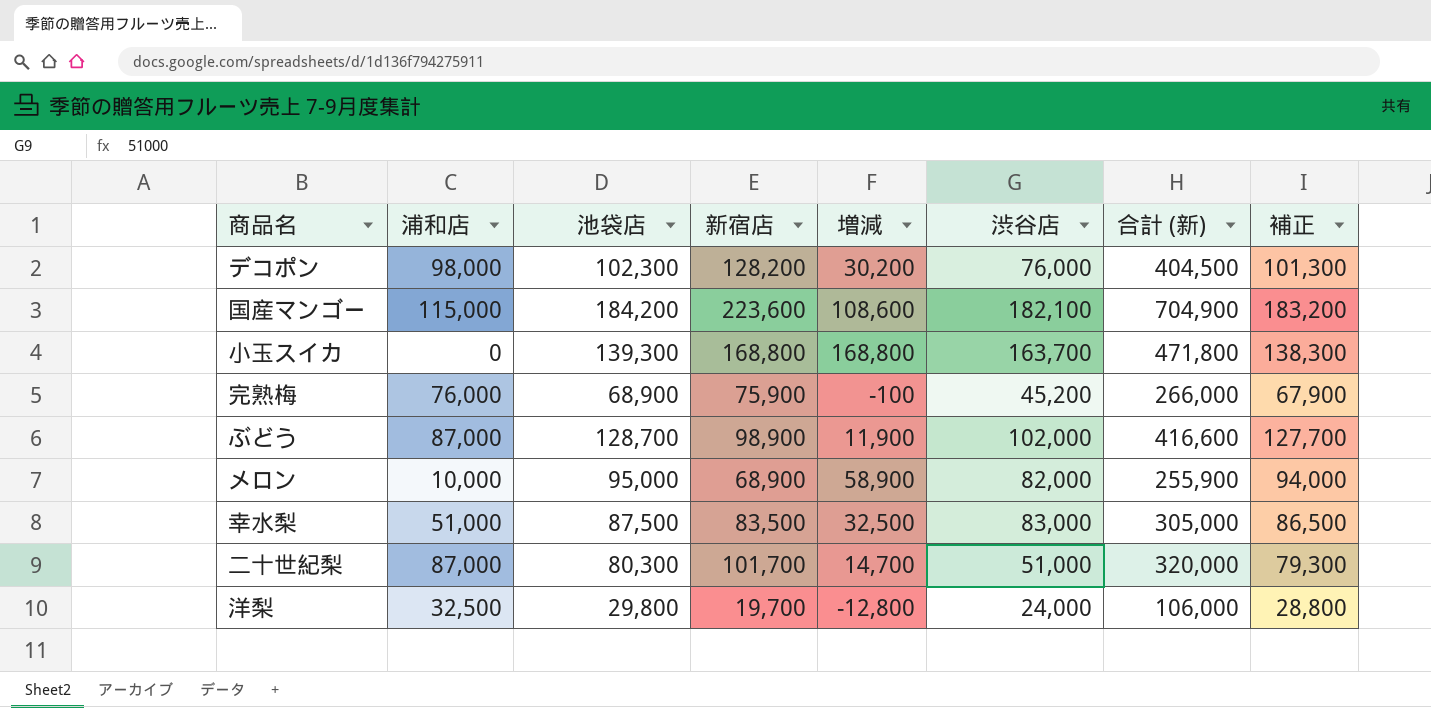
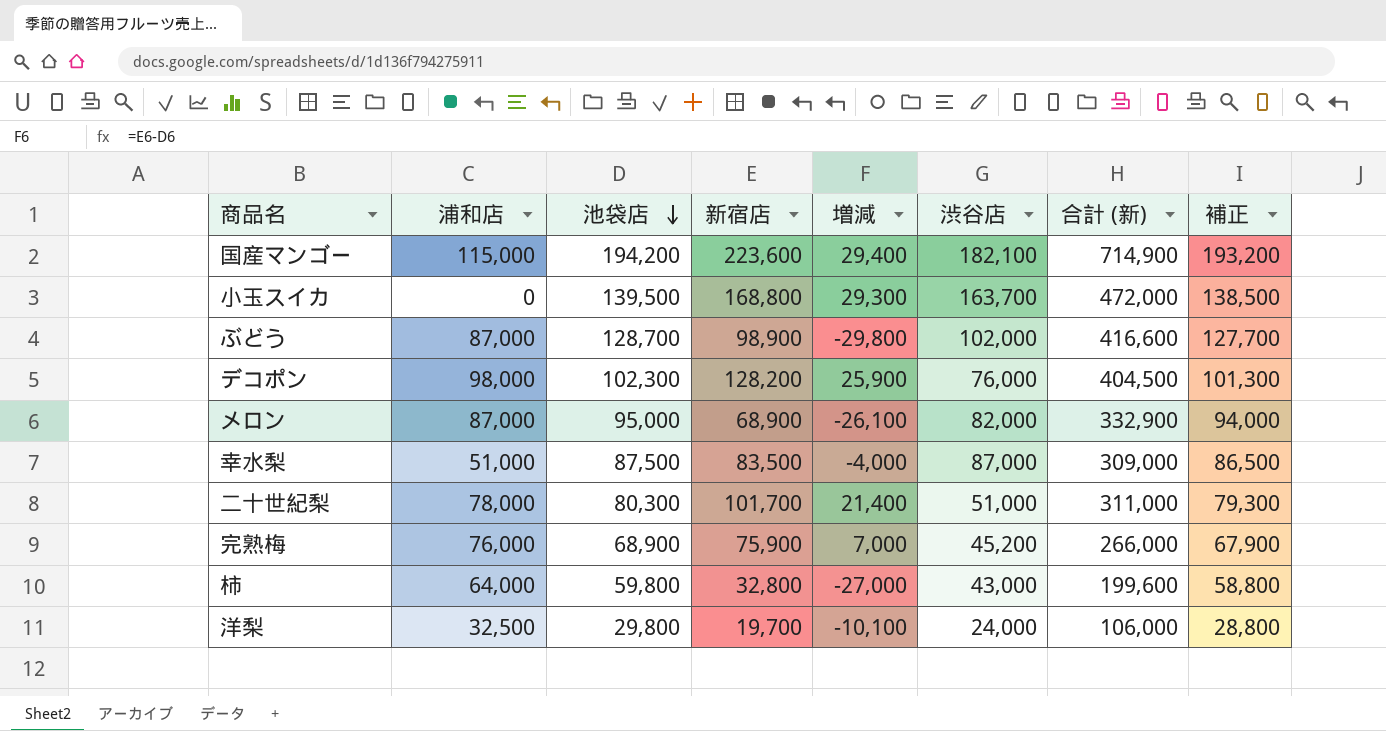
row order: none -> 池袋店 descending
column 増減 | formula: [新宿店] - [浦和店] -> [新宿店] - [池袋店]
国産マンゴー | 池袋店: 184,200 -> 194,200
国産マンゴー | 合計 (新): 704,900 -> 714,900
国産マンゴー | 補正: 183,200 -> 193,200
小玉スイカ | 池袋店: 139,300 -> 139,500
小玉スイカ | 合計 (新): 471,800 -> 472,000
小玉スイカ | 補正: 138,300 -> 138,500
メロン | 浦和店: 10,000 -> 87,000
メロン | 合計 (新): 255,900 -> 332,900
幸水梨 | 渋谷店: 83,000 -> 87,000
幸水梨 | 合計 (新): 305,000 -> 309,000
二十世紀梨 | 浦和店: 87,000 -> 78,000
二十世紀梨 | 合計 (新): 320,000 -> 311,000
row 柿: none -> 64,000 | 59,800 | 32,800 | -27,000 | 43,000 | 199,600 | 58,800

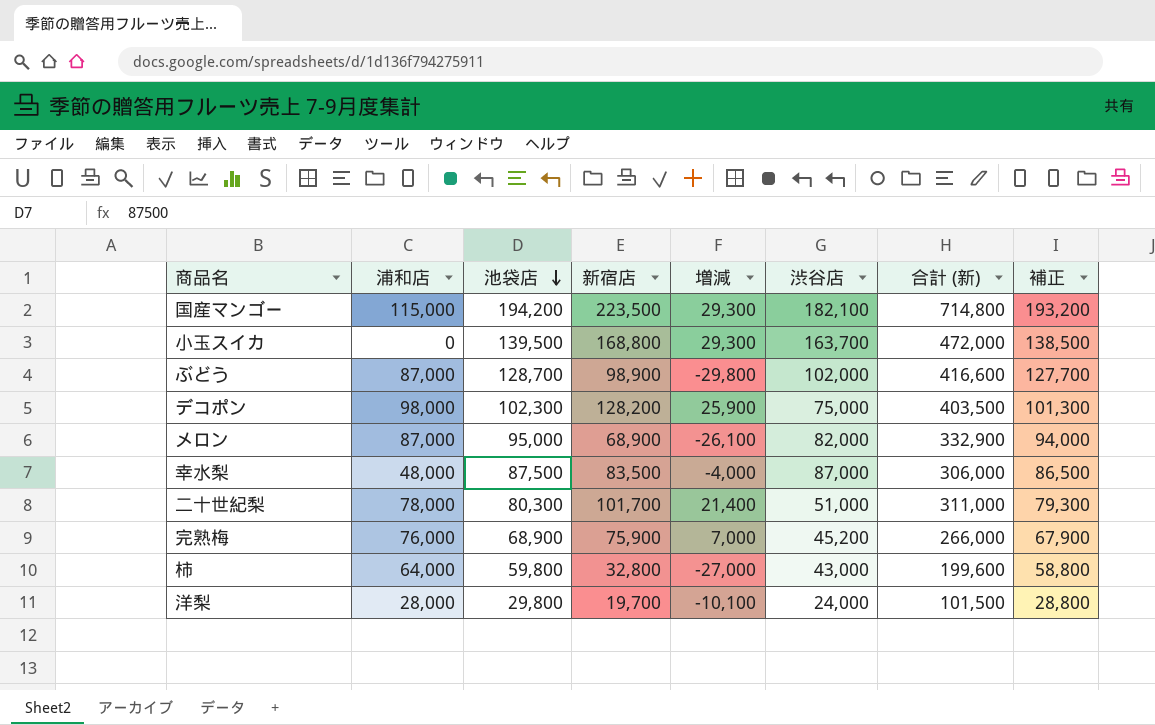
国産マンゴー | 新宿店: 223,600 -> 223,500
国産マンゴー | 増減: 29,400 -> 29,300
国産マンゴー | 合計 (新): 714,900 -> 714,800
デコポン | 渋谷店: 76,000 -> 75,000
デコポン | 合計 (新): 404,500 -> 403,500
幸水梨 | 浦和店: 51,000 -> 48,000
幸水梨 | 合計 (新): 309,000 -> 306,000
洋梨 | 浦和店: 32,500 -> 28,000
洋梨 | 合計 (新): 106,000 -> 101,500

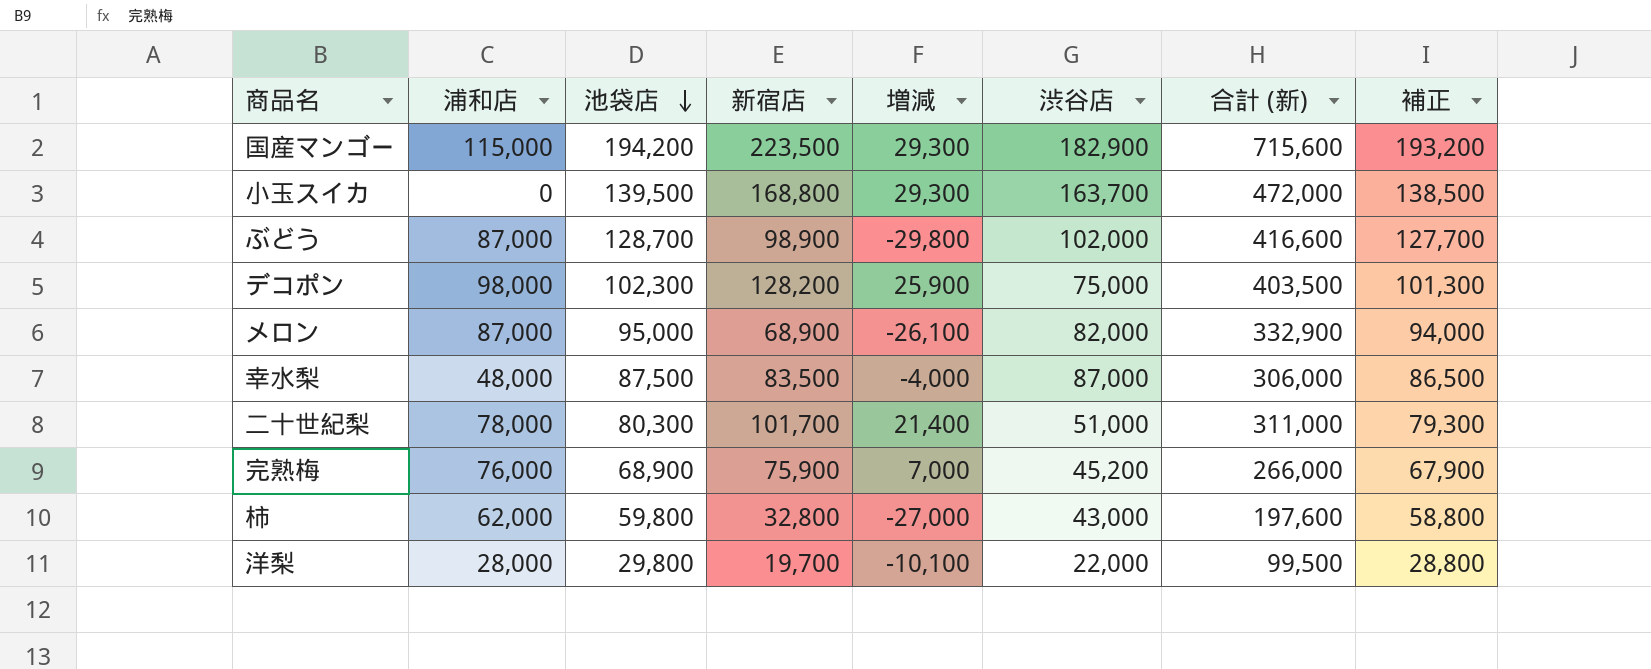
国産マンゴー | 渋谷店: 182,100 -> 182,900
国産マンゴー | 合計 (新): 714,800 -> 715,600
柿 | 浦和店: 64,000 -> 62,000
柿 | 合計 (新): 199,600 -> 197,600
洋梨 | 渋谷店: 24,000 -> 22,000
洋梨 | 合計 (新): 101,500 -> 99,500

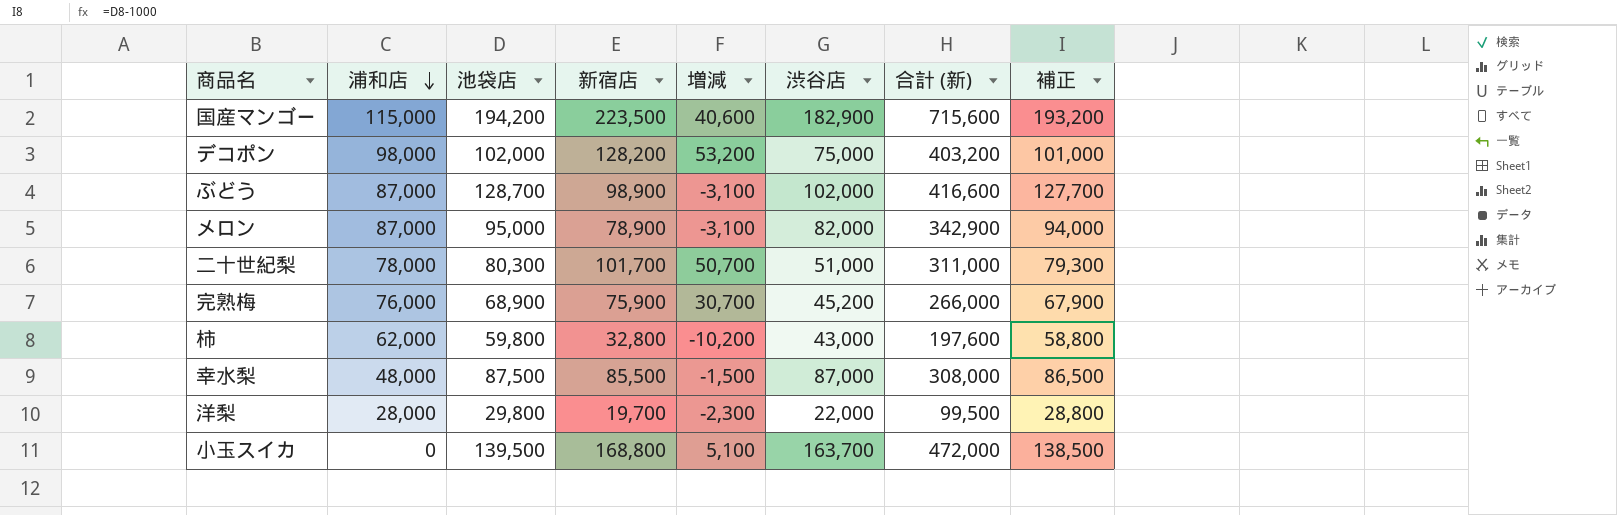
row order: 池袋店 descending -> 浦和店 descending
column 増減 | formula: [新宿店] - [池袋店] -> [新宿店] - [渋谷店]
デコポン | 池袋店: 102,300 -> 102,000
デコポン | 合計 (新): 403,500 -> 403,200
デコポン | 補正: 101,300 -> 101,000
メロン | 新宿店: 68,900 -> 78,900
メロン | 合計 (新): 332,900 -> 342,900
幸水梨 | 新宿店: 83,500 -> 85,500
幸水梨 | 合計 (新): 306,000 -> 308,000

